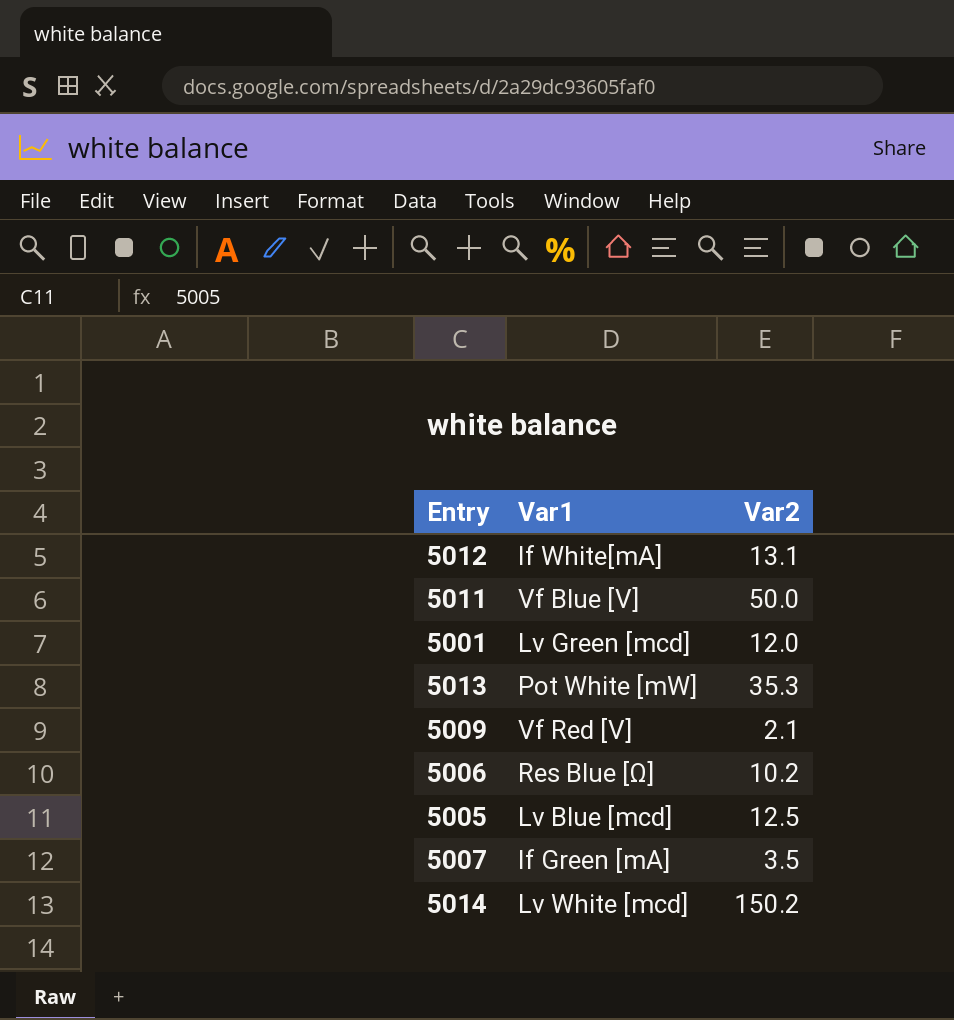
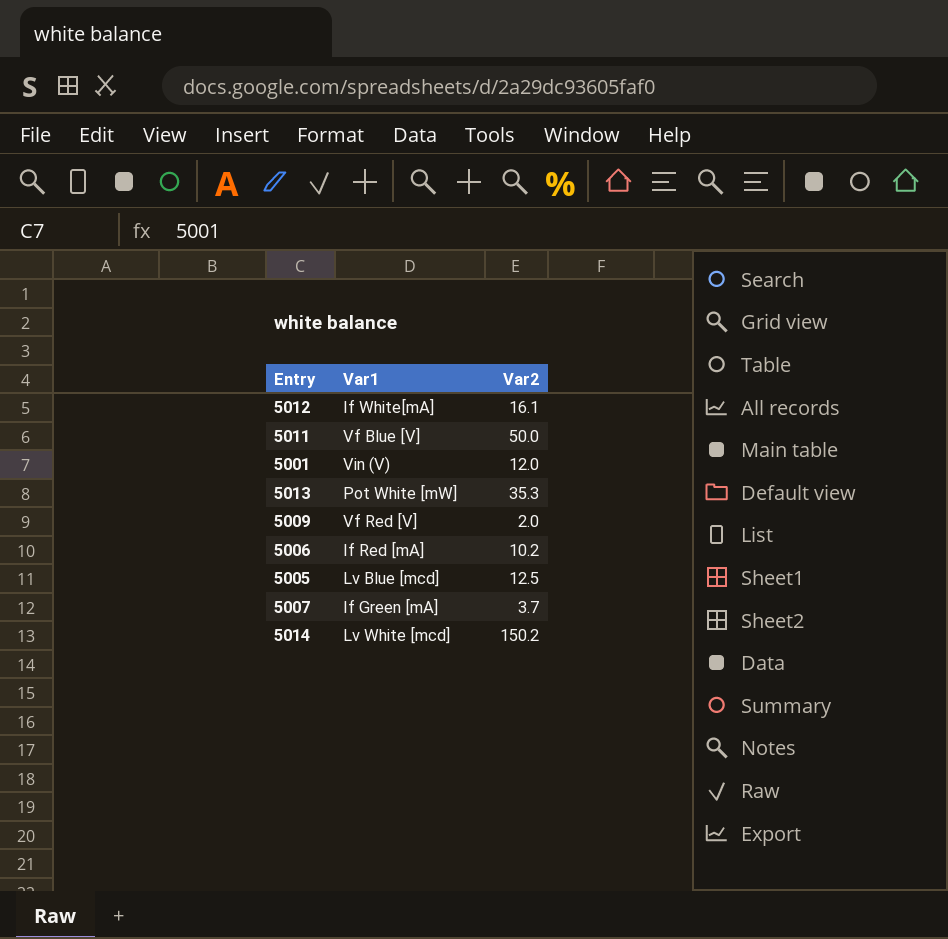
5012 | Var2: 13.1 -> 16.1
5001 | Var1: Lv Green [mcd] -> Vin (V)
5009 | Var2: 2.1 -> 2.0
5006 | Var1: Res Blue [Ω] -> If Red [mA]
5007 | Var2: 3.5 -> 3.7

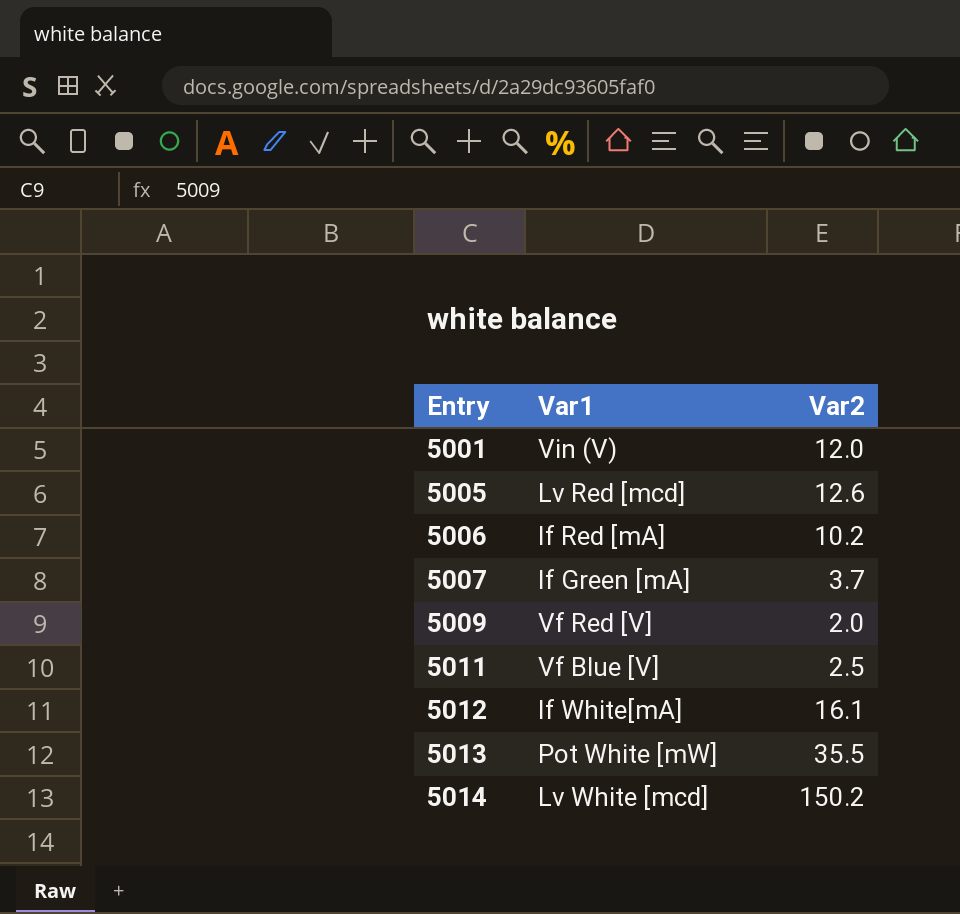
row order: none -> Entry ascending
5005 | Var1: Lv Blue [mcd] -> Lv Red [mcd]
5005 | Var2: 12.5 -> 12.6
5011 | Var2: 50.0 -> 2.5
5013 | Var2: 35.3 -> 35.5

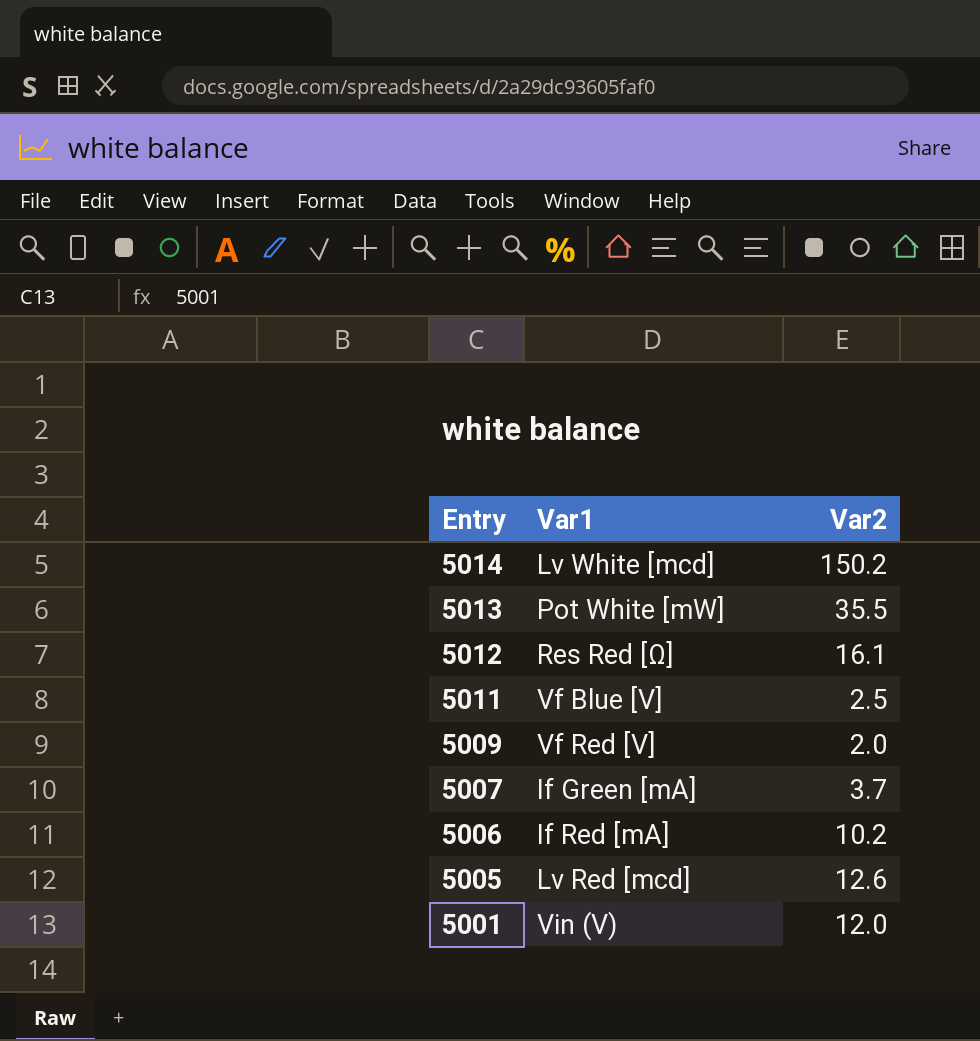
row order: Entry ascending -> Entry descending
5012 | Var1: If White[mA] -> Res Red [Ω]

